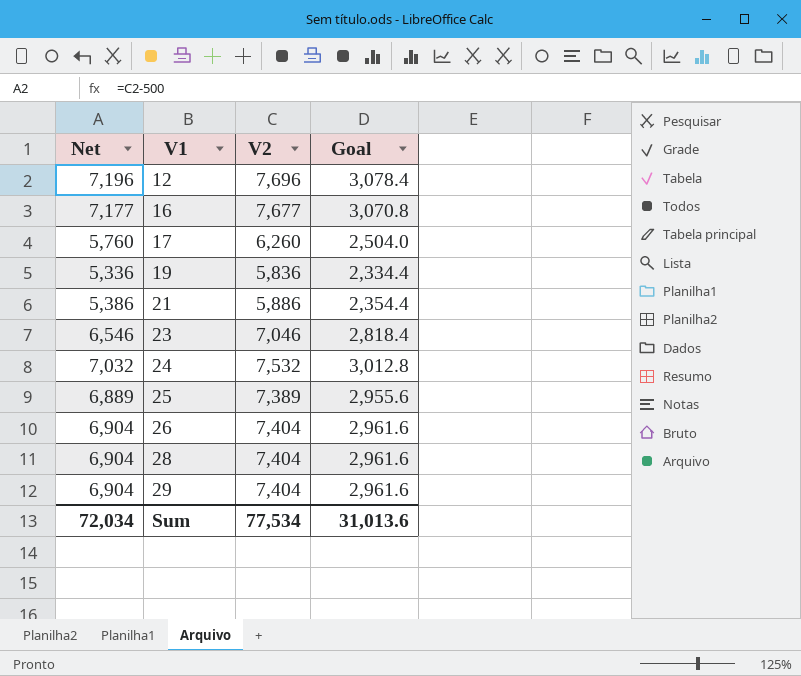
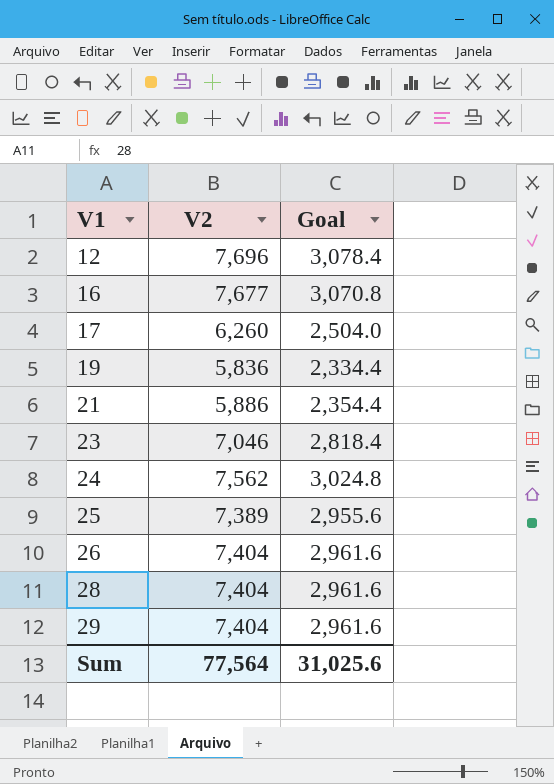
column Net | formula: [V2] - 500 -> none
24 | V2: 7,532 -> 7,562
24 | Goal: 3,012.8 -> 3,024.8
Sum | V2: 77,534 -> 77,564
Sum | Goal: 31,013.6 -> 31,025.6

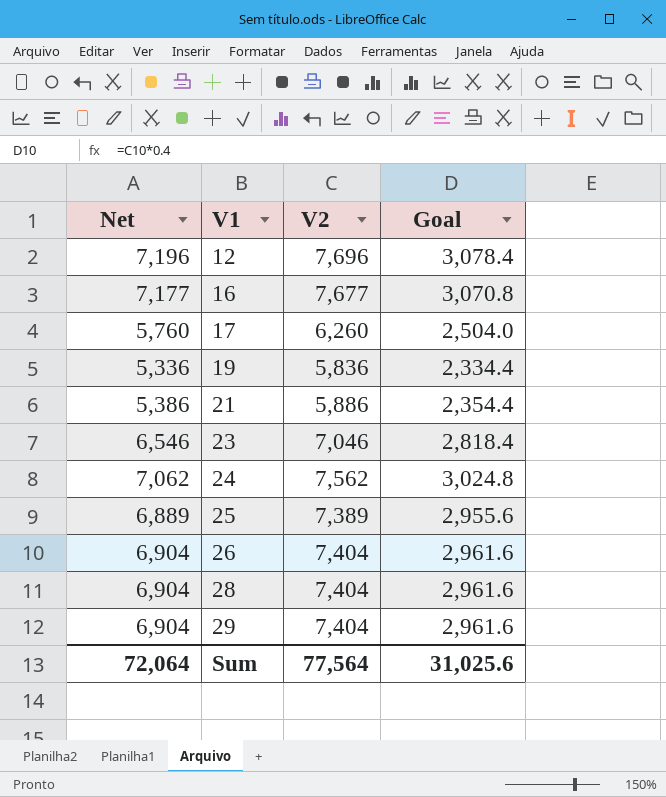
column Net | formula: none -> [V2] - 500

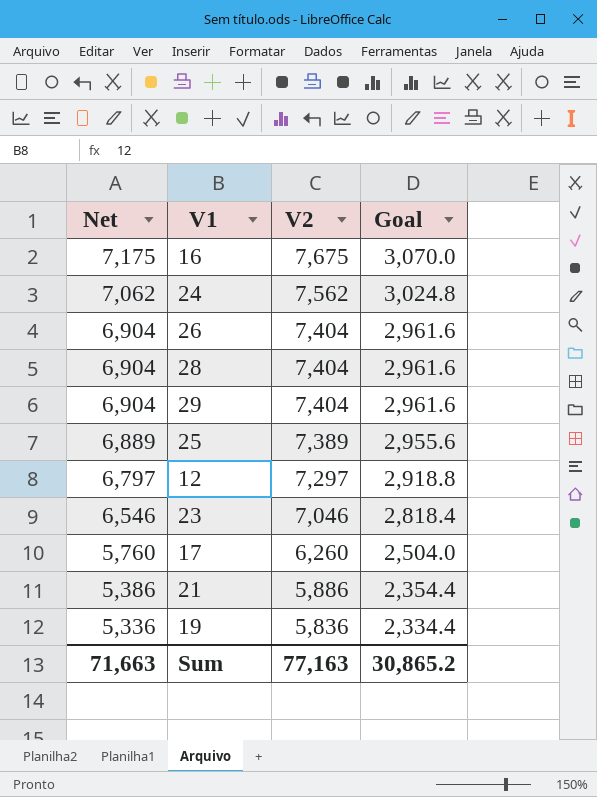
row order: V1 ascending -> Net descending
16 | Net: 7,177 -> 7,175
16 | V2: 7,677 -> 7,675
16 | Goal: 3,070.8 -> 3,070.0
12 | Net: 7,196 -> 6,797
12 | V2: 7,696 -> 7,297
12 | Goal: 3,078.4 -> 2,918.8
Sum | Net: 72,064 -> 71,663
Sum | V2: 77,564 -> 77,163
Sum | Goal: 31,025.6 -> 30,865.2

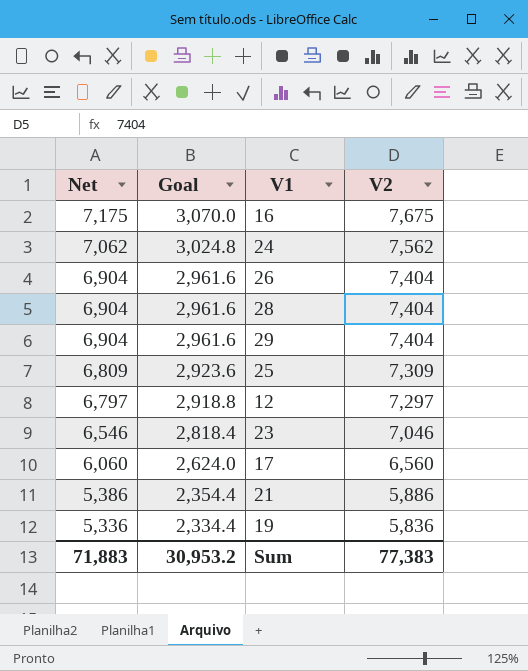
column Goal | position: 4 -> 2
25 | Net: 6,889 -> 6,809
25 | Goal: 2,955.6 -> 2,923.6
25 | V2: 7,389 -> 7,309
17 | Net: 5,760 -> 6,060
17 | Goal: 2,504.0 -> 2,624.0
17 | V2: 6,260 -> 6,560
Sum | Net: 71,663 -> 71,883
Sum | Goal: 30,865.2 -> 30,953.2
Sum | V2: 77,163 -> 77,383

